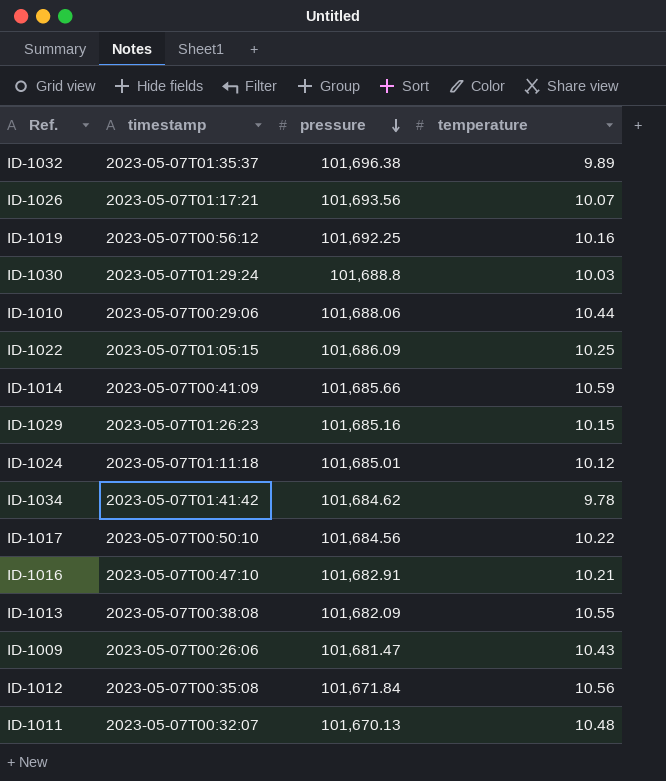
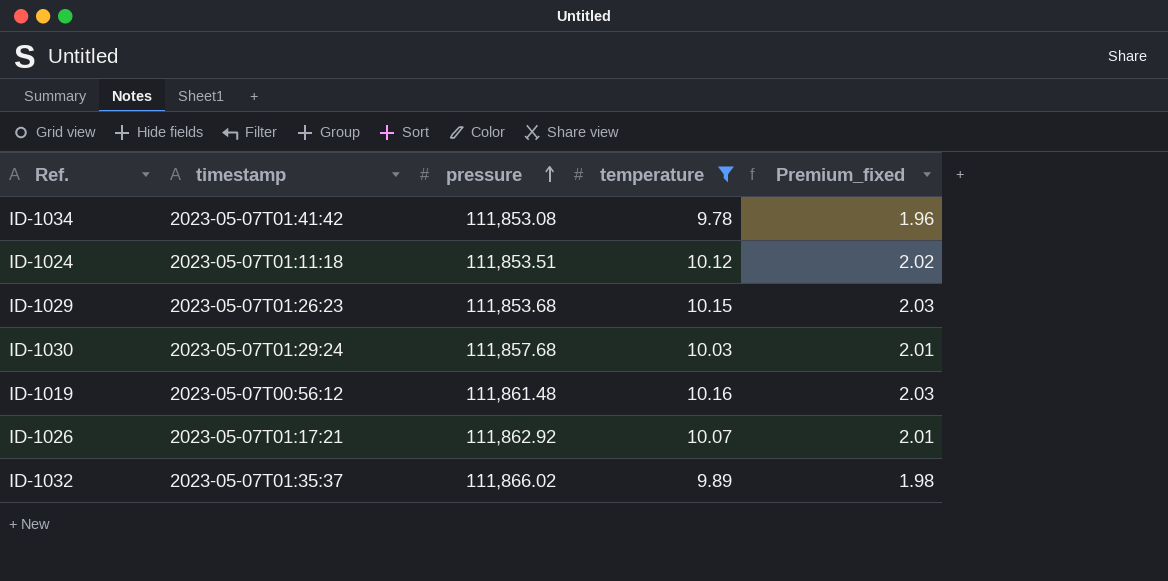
filter: none -> temperature <= 10.16
row order: pressure descending -> pressure ascending
column Premium_fixed | formula: none -> [temperature] * 0.2
ID-1034 | pressure: 101,684.62 -> 111,853.08
ID-1024 | pressure: 101,685.01 -> 111,853.51
ID-1029 | pressure: 101,685.16 -> 111,853.68
ID-1030 | pressure: 101,688.8 -> 111,857.68
ID-1019 | pressure: 101,692.25 -> 111,861.48
ID-1026 | pressure: 101,693.56 -> 111,862.92
ID-1032 | pressure: 101,696.38 -> 111,866.02

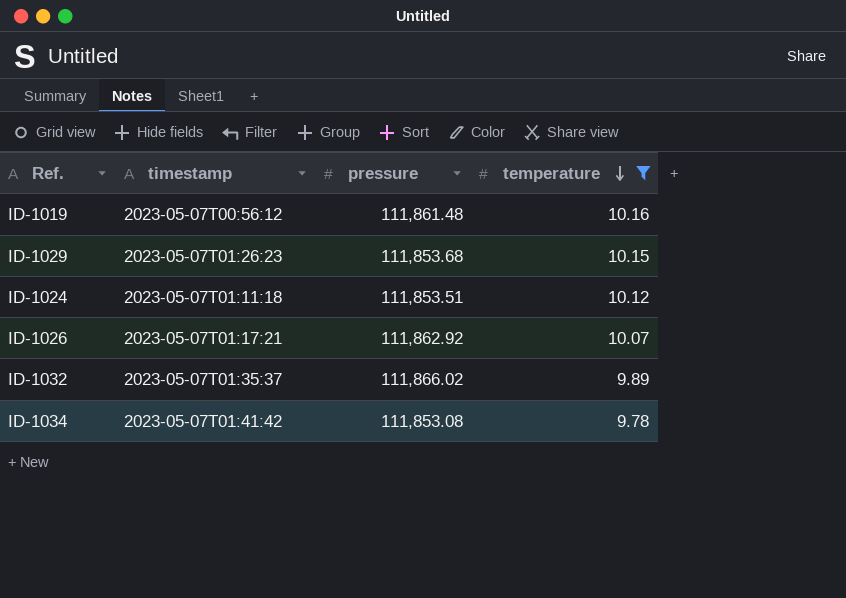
row order: pressure ascending -> temperature descending
column Premium_fixed | formula: [temperature] * 0.2 -> none
row ID-1030: 2023-05-07T01:29:24 | 111,857.68 | 10.03 | 2.01 -> none

